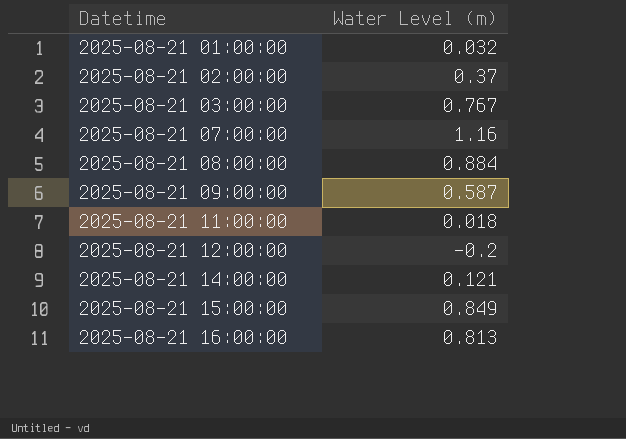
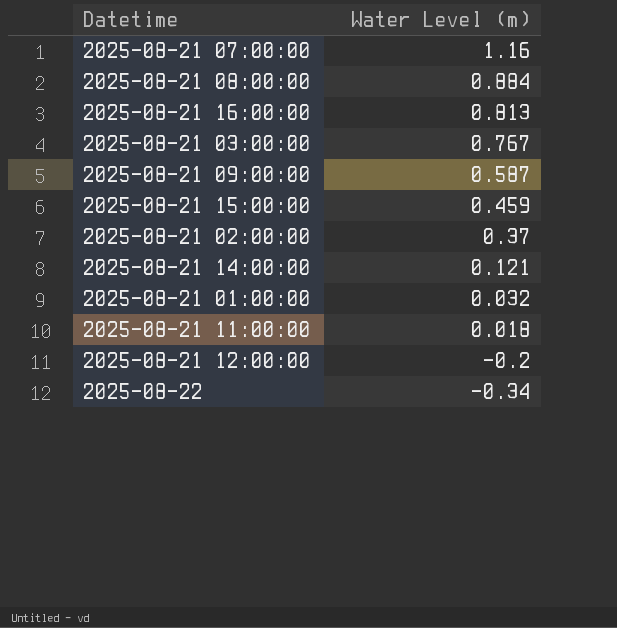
row order: Datetime ascending -> Water Level (m) descending
2025-08-21 15:00:00 | Water Level (m): 0.849 -> 0.459
row 2025-08-22: none -> -0.34

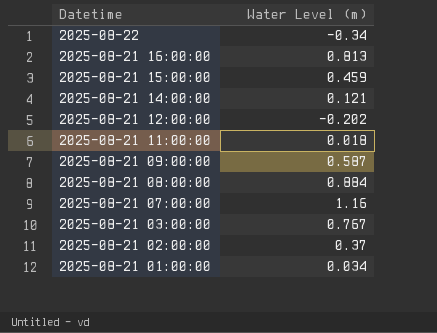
row order: Water Level (m) descending -> Datetime descending
2025-08-21 12:00:00 | Water Level (m): -0.2 -> -0.202
2025-08-21 01:00:00 | Water Level (m): 0.032 -> 0.034

